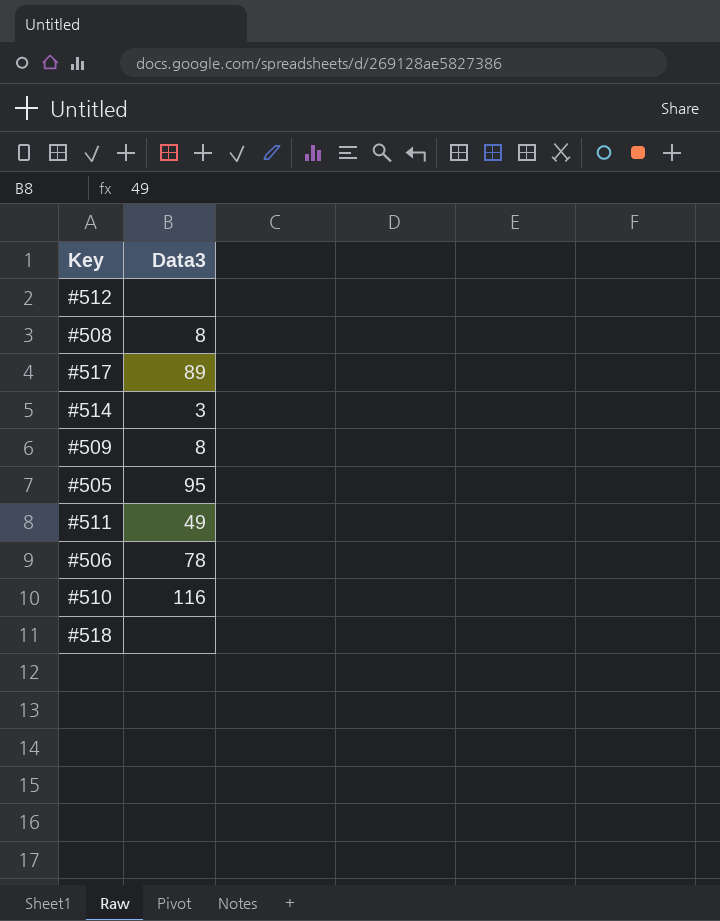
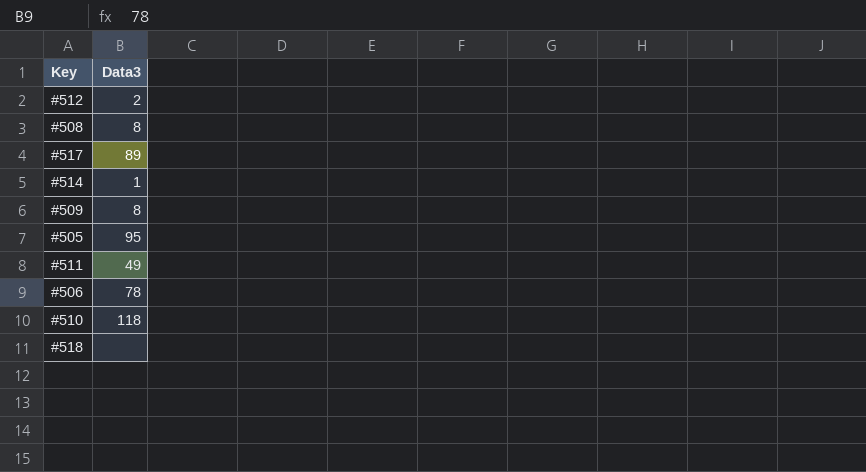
#512 | Data3: none -> 2
#514 | Data3: 3 -> 1
#510 | Data3: 116 -> 118

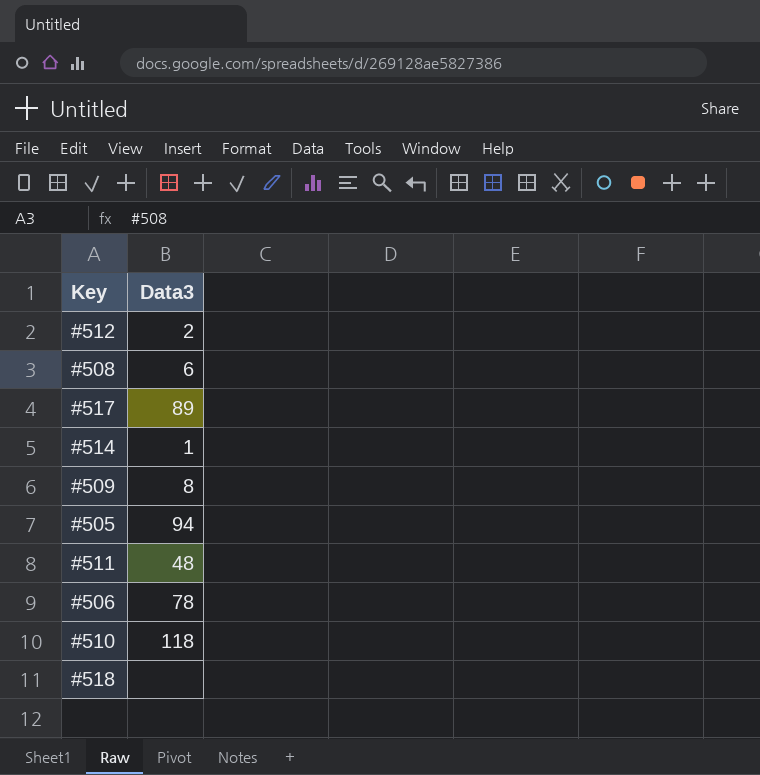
#508 | Data3: 8 -> 6
#505 | Data3: 95 -> 94
#511 | Data3: 49 -> 48

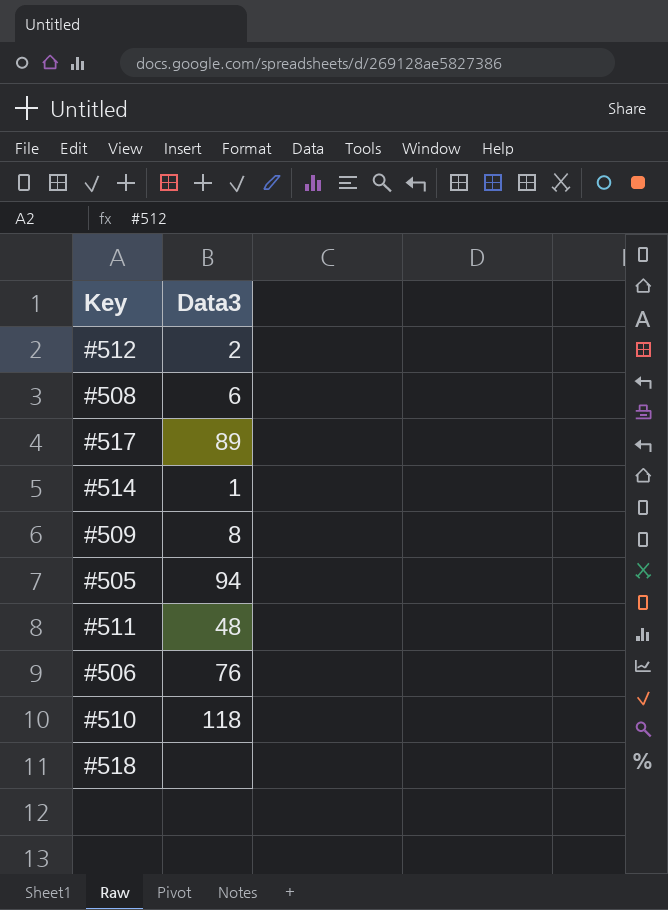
#506 | Data3: 78 -> 76

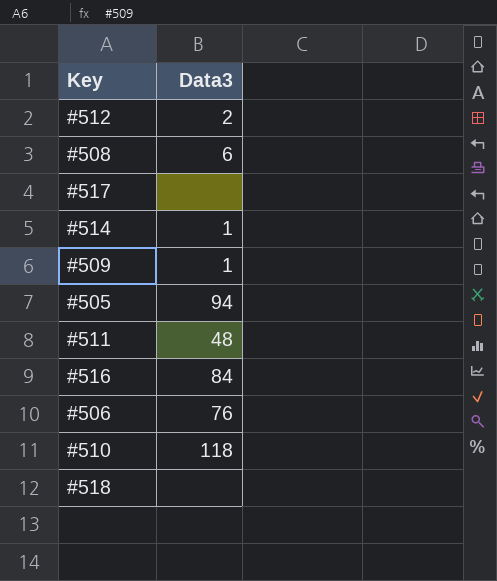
#517 | Data3: 89 -> none
#509 | Data3: 8 -> 1
row #516: none -> 84

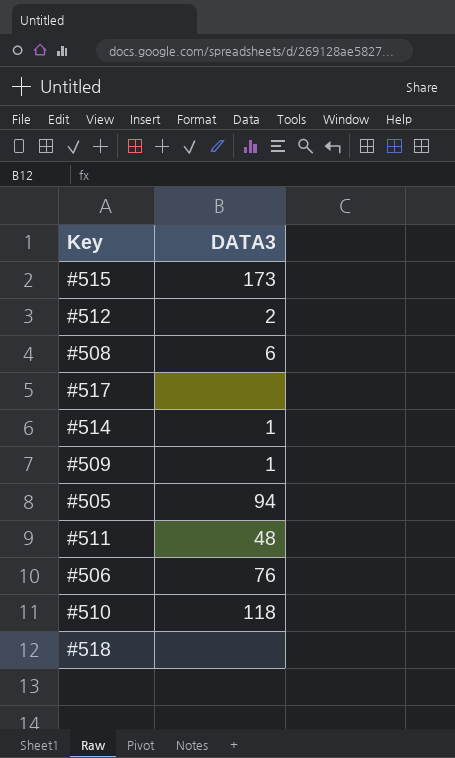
column name: Data3 -> DATA3
row #516: 84 -> none
row #515: none -> 173

